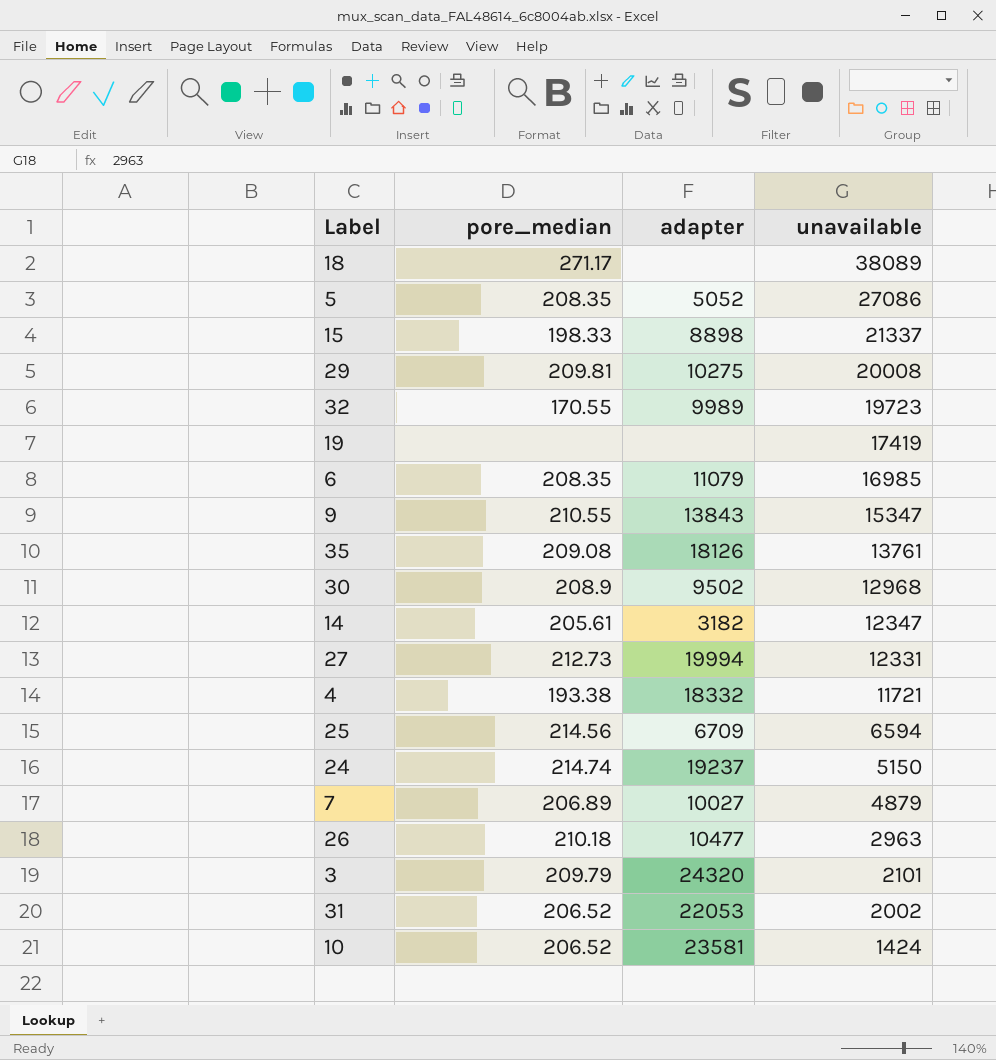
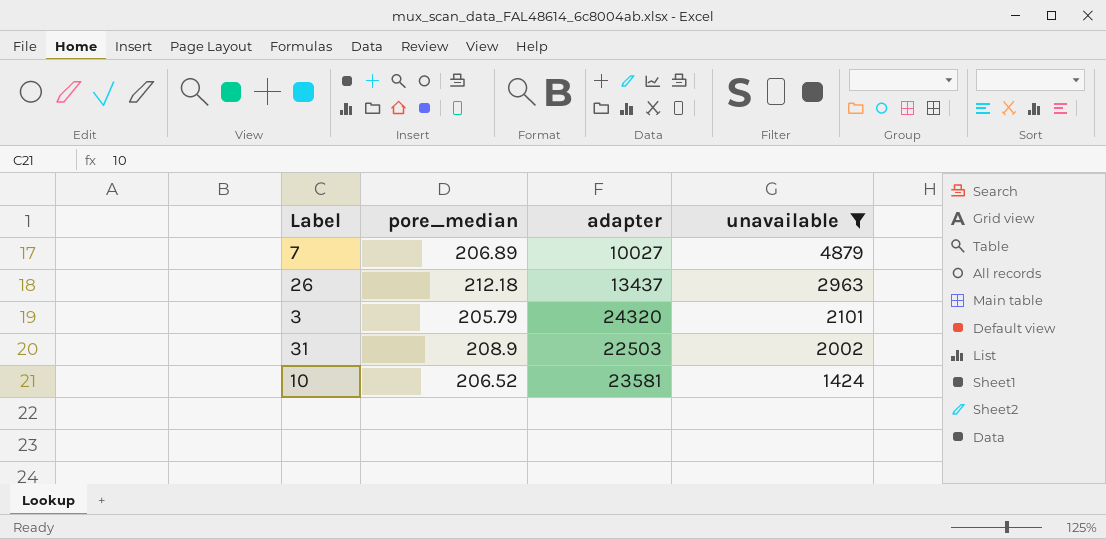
filter: none -> unavailable <= 4879
26 | pore_median: 210.18 -> 212.18
26 | adapter: 10477 -> 13437
3 | pore_median: 209.79 -> 205.79
31 | pore_median: 206.52 -> 208.9
31 | adapter: 22053 -> 22503

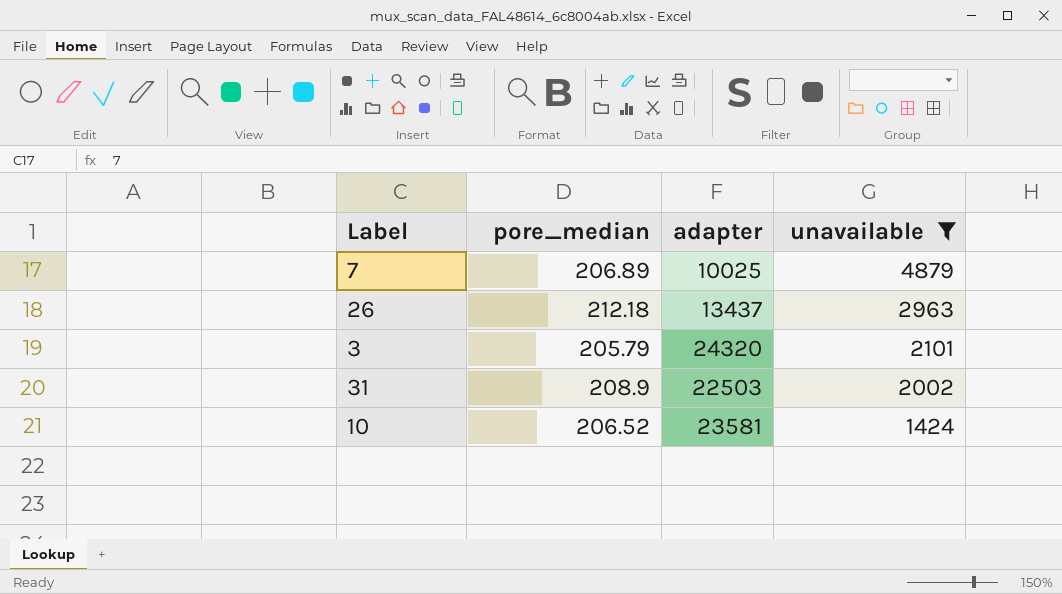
7 | adapter: 10027 -> 10025

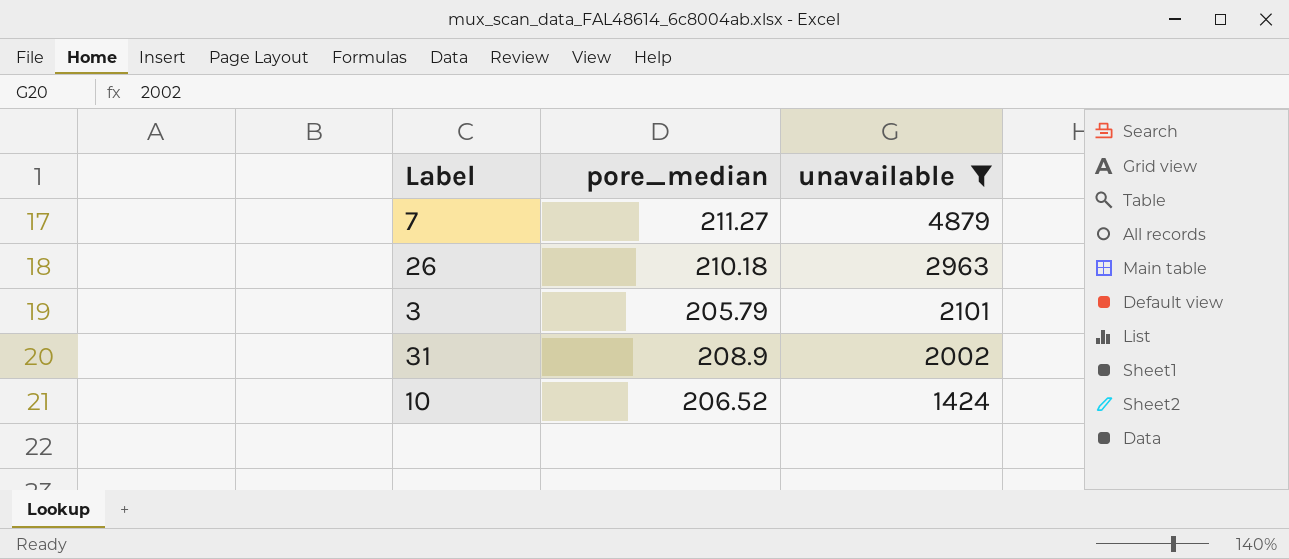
column adapter | position: 3 -> none
7 | pore_median: 206.89 -> 211.27
26 | pore_median: 212.18 -> 210.18

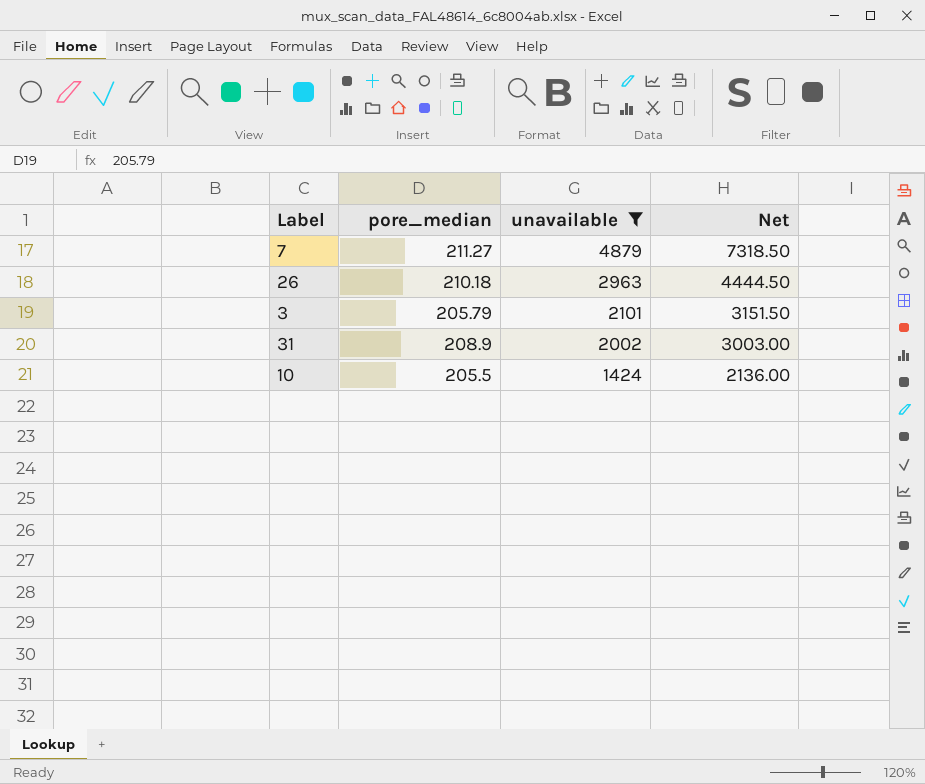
column Net | formula: none -> [unavailable] * 1.5
10 | pore_median: 206.52 -> 205.5

